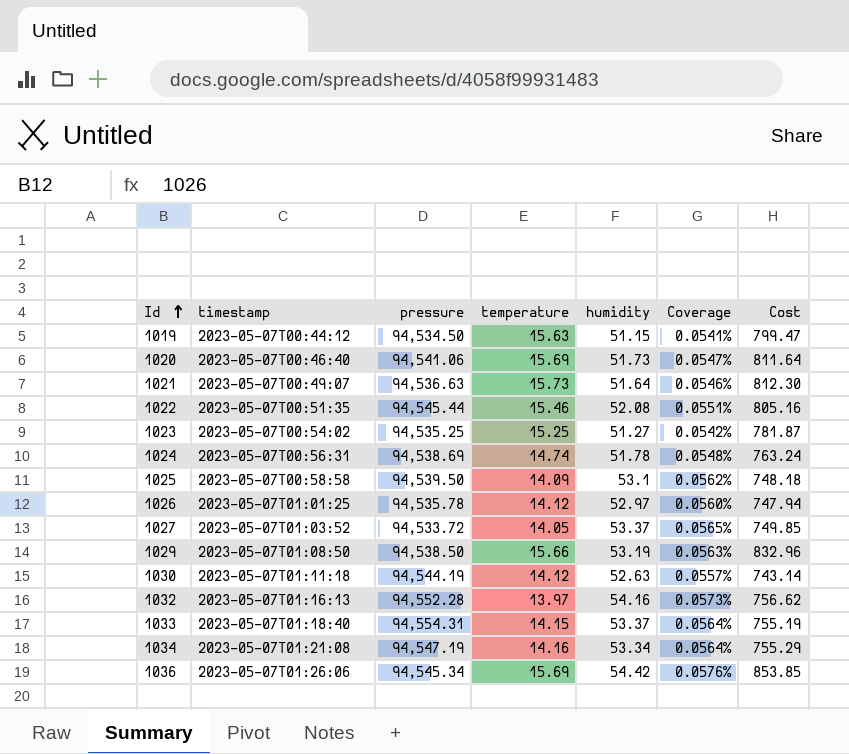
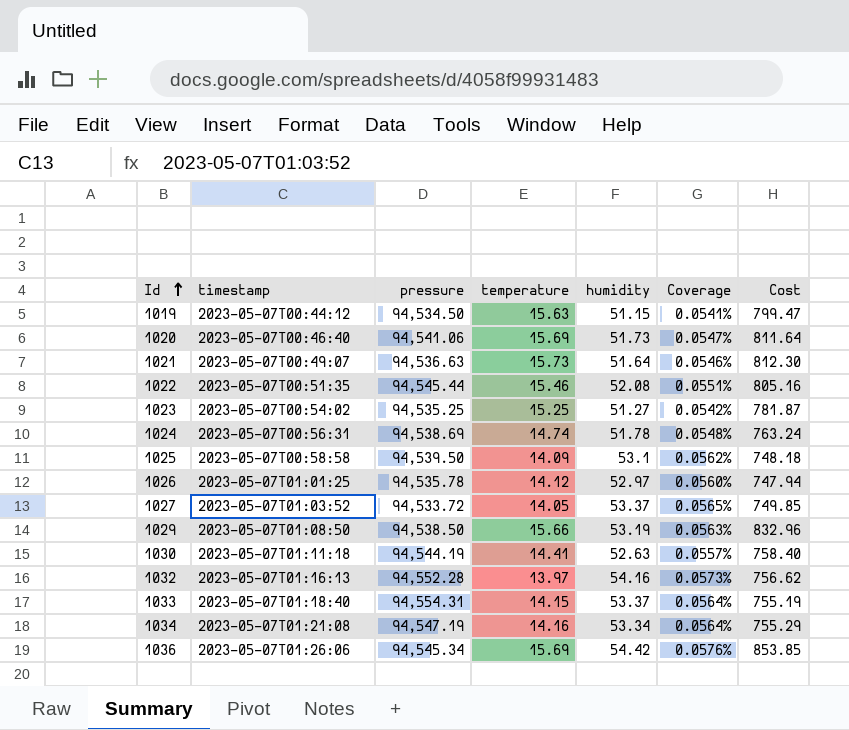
1030 | temperature: 14.12 -> 14.41
1030 | Cost: 743.14 -> 758.40

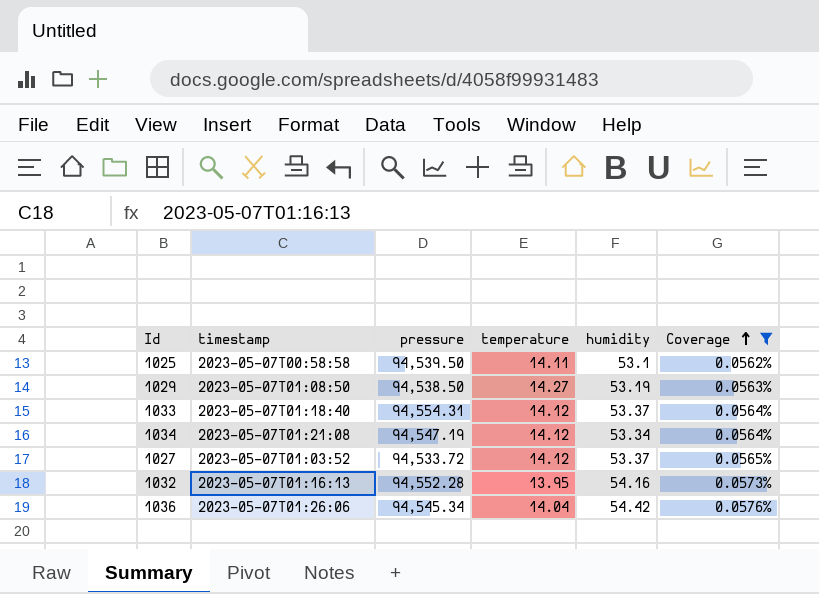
filter: none -> Coverage >= 0.0562%
row order: Id ascending -> Coverage ascending
column Cost | formula: [temperature] * [humidity] -> none
1025 | temperature: 14.09 -> 14.11
1029 | temperature: 15.66 -> 14.27
1033 | temperature: 14.15 -> 14.12
1034 | temperature: 14.16 -> 14.12
1027 | temperature: 14.05 -> 14.12
1032 | temperature: 13.97 -> 13.95
1036 | temperature: 15.69 -> 14.04

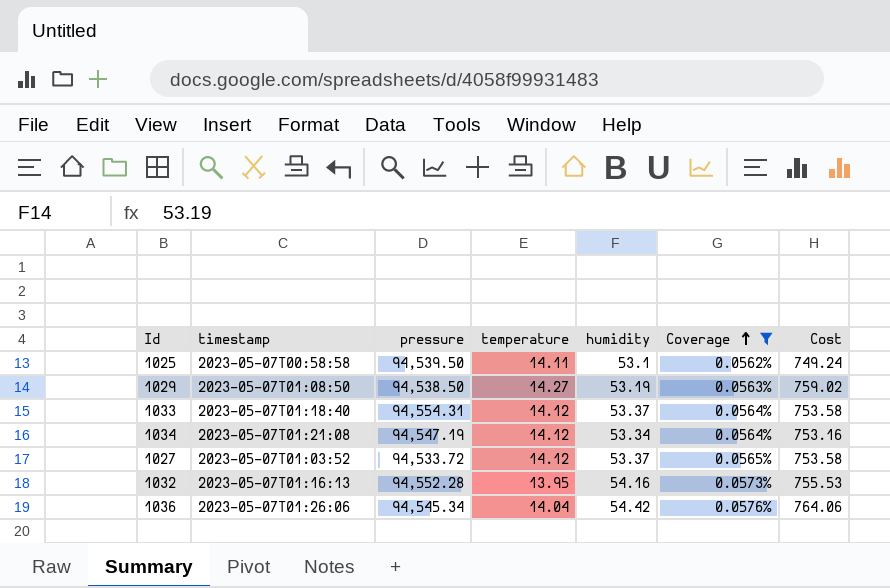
column Cost | formula: none -> [temperature] * [humidity]

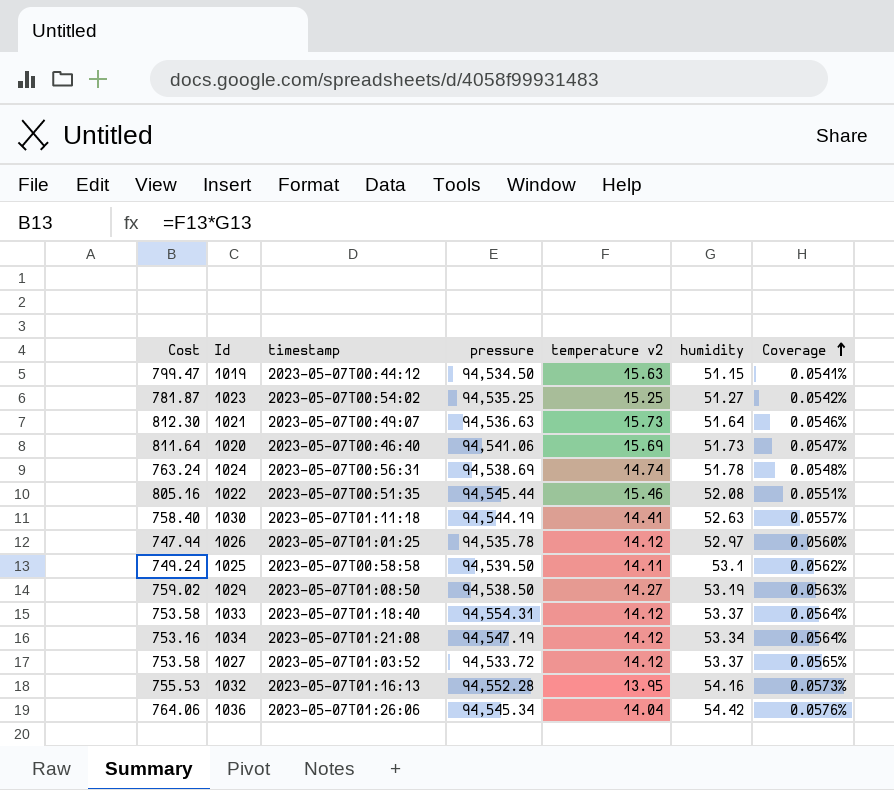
filter: Coverage >= 0.0562% -> none
column Cost | position: 7 -> 1
column name: temperature -> temperature v2

